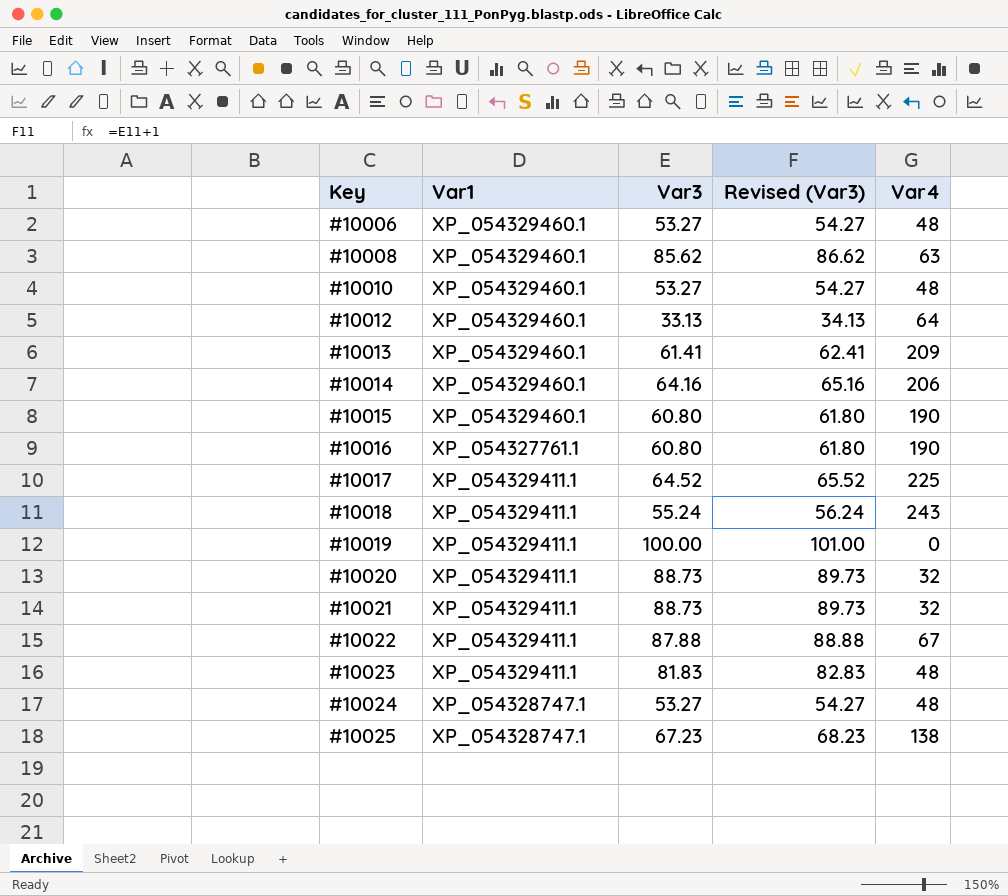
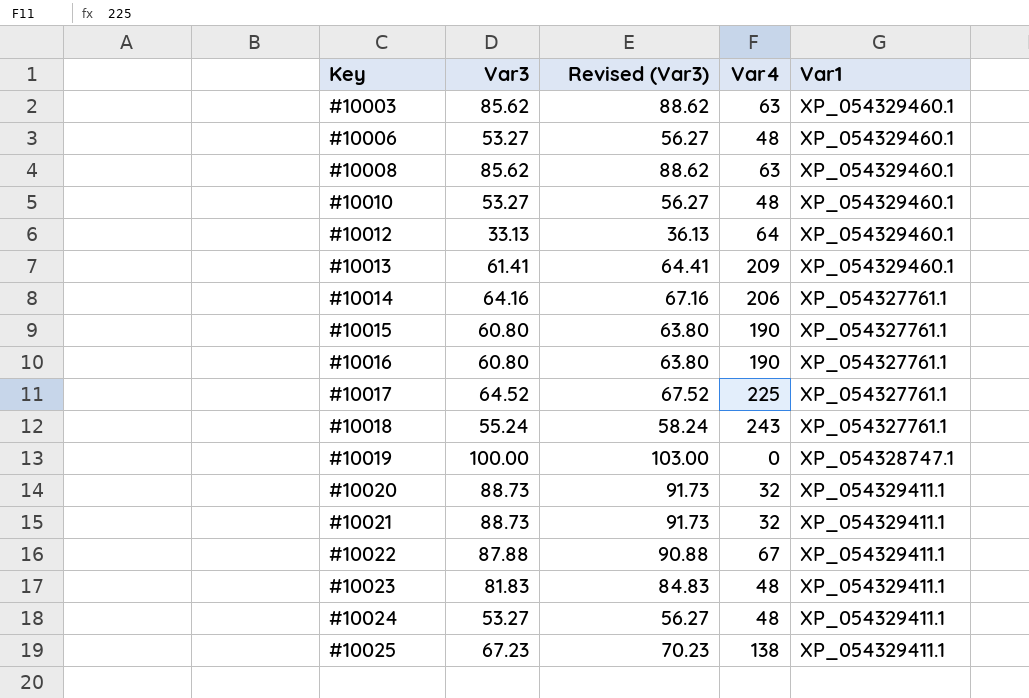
column Revised (Var3) | formula: [Var3] + 1 -> [Var3] + 3
column Var1 | position: 2 -> 5
row #10003: none -> 85.62 | 88.62 | 63 | XP_054329460.1
#10014 | Var1: XP_054329460.1 -> XP_054327761.1
#10015 | Var1: XP_054329460.1 -> XP_054327761.1
#10017 | Var1: XP_054329411.1 -> XP_054327761.1
#10018 | Var1: XP_054329411.1 -> XP_054327761.1
#10019 | Var1: XP_054329411.1 -> XP_054328747.1
#10024 | Var1: XP_054328747.1 -> XP_054329411.1
#10025 | Var1: XP_054328747.1 -> XP_054329411.1

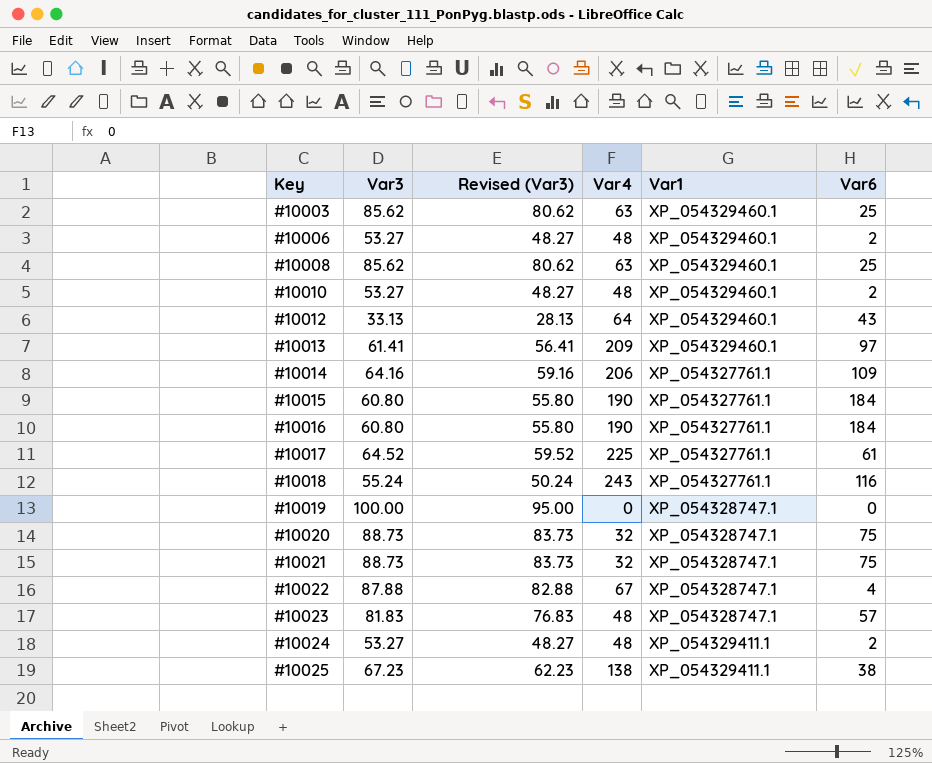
column Revised (Var3) | formula: [Var3] + 3 -> [Var3] - 5
column Var6 | position: none -> 6
#10020 | Var1: XP_054329411.1 -> XP_054328747.1
#10021 | Var1: XP_054329411.1 -> XP_054328747.1
#10022 | Var1: XP_054329411.1 -> XP_054328747.1
#10023 | Var1: XP_054329411.1 -> XP_054328747.1

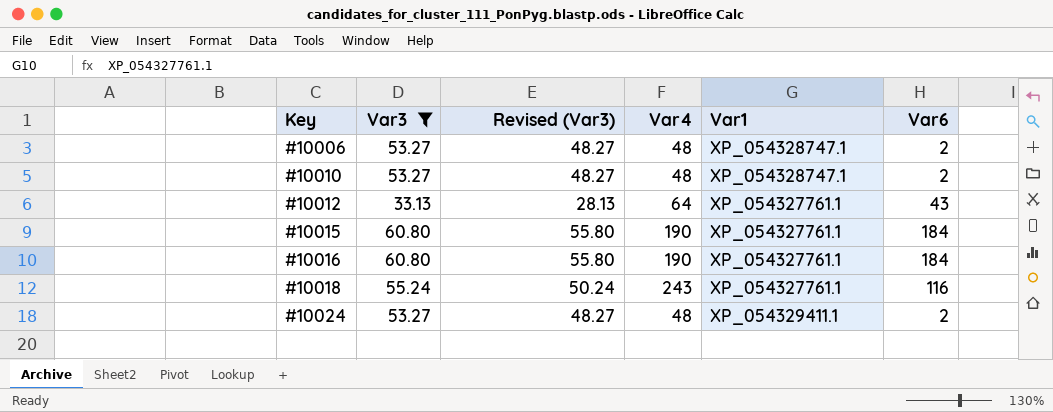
filter: none -> Var3 <= 60.80
#10006 | Var1: XP_054329460.1 -> XP_054328747.1
#10010 | Var1: XP_054329460.1 -> XP_054328747.1
#10012 | Var1: XP_054329460.1 -> XP_054327761.1

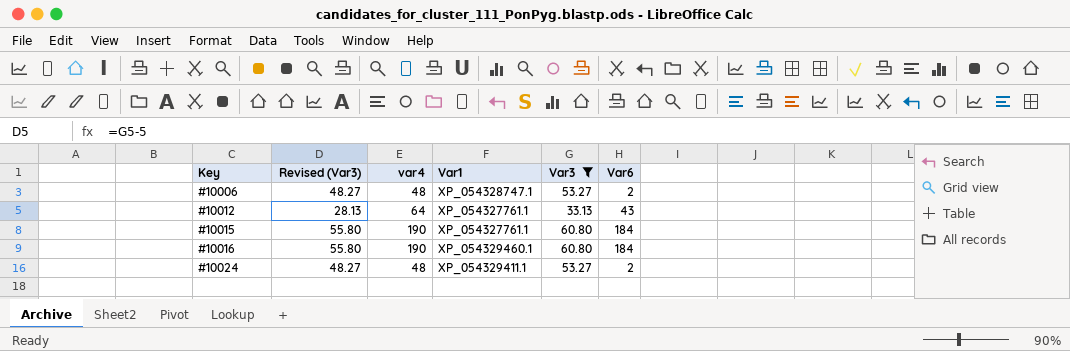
column name: Var4 -> var4
column Var3 | position: 2 -> 5
row #10010: 53.27 | 48.27 | 48 | XP_054328747.1 | 2 -> none
row #10018: 55.24 | 50.24 | 243 | XP_054327761.1 | 116 -> none
#10016 | Var1: XP_054327761.1 -> XP_054329460.1

